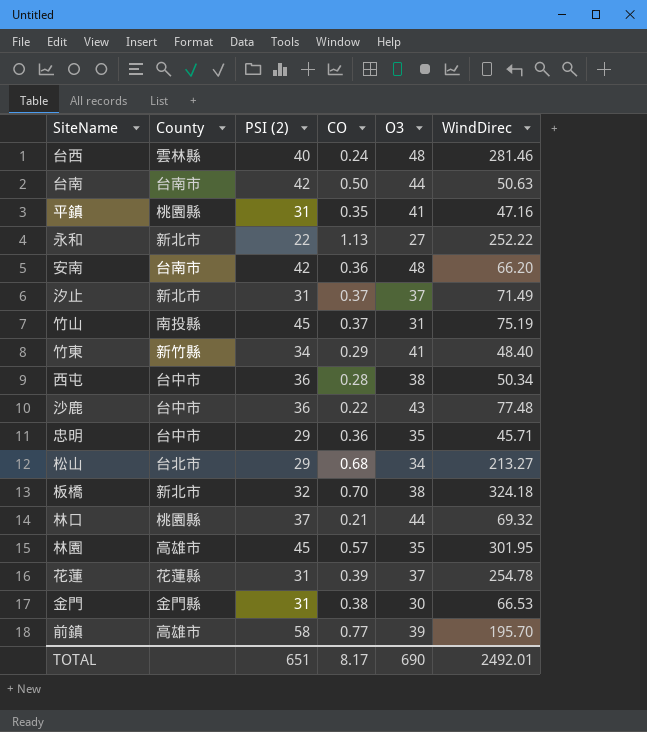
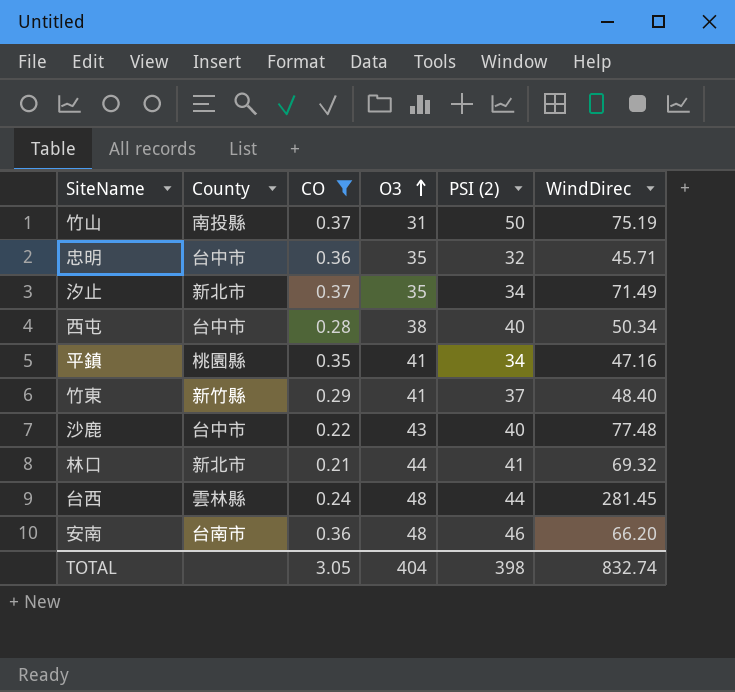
filter: none -> CO <= 0.37
row order: none -> O3 ascending
column PSI (2) | position: 3 -> 5
竹山 | PSI (2): 45 -> 50
忠明 | PSI (2): 29 -> 32
汐止 | O3: 37 -> 35
汐止 | PSI (2): 31 -> 34
西屯 | PSI (2): 36 -> 40
平鎮 | PSI (2): 31 -> 34
竹東 | PSI (2): 34 -> 37
沙鹿 | PSI (2): 36 -> 40
林口 | County: 桃園縣 -> 新北市
林口 | PSI (2): 37 -> 41
台西 | PSI (2): 40 -> 44
台西 | WindDirec: 281.46 -> 281.45
安南 | PSI (2): 42 -> 46
TOTAL | CO: 8.17 -> 3.05
TOTAL | O3: 690 -> 404
TOTAL | PSI (2): 651 -> 398
TOTAL | WindDirec: 2492.01 -> 832.74

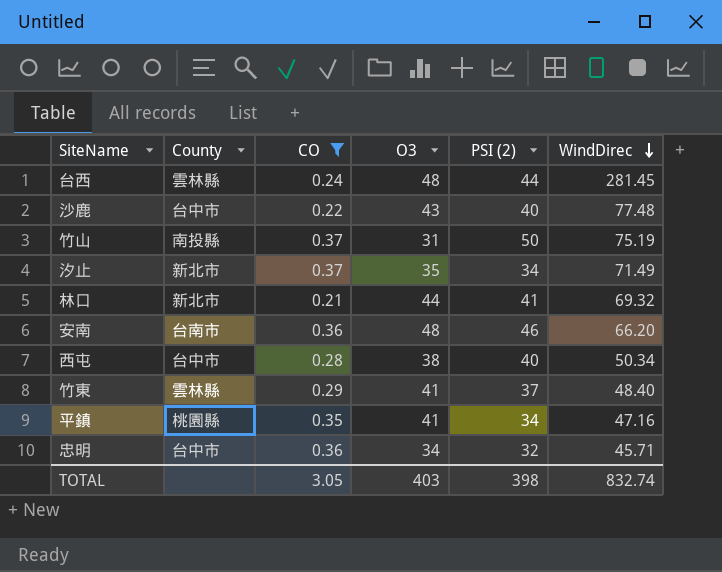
row order: O3 ascending -> WindDirec descending
竹東 | County: 新竹縣 -> 雲林縣
忠明 | O3: 35 -> 34
TOTAL | O3: 404 -> 403

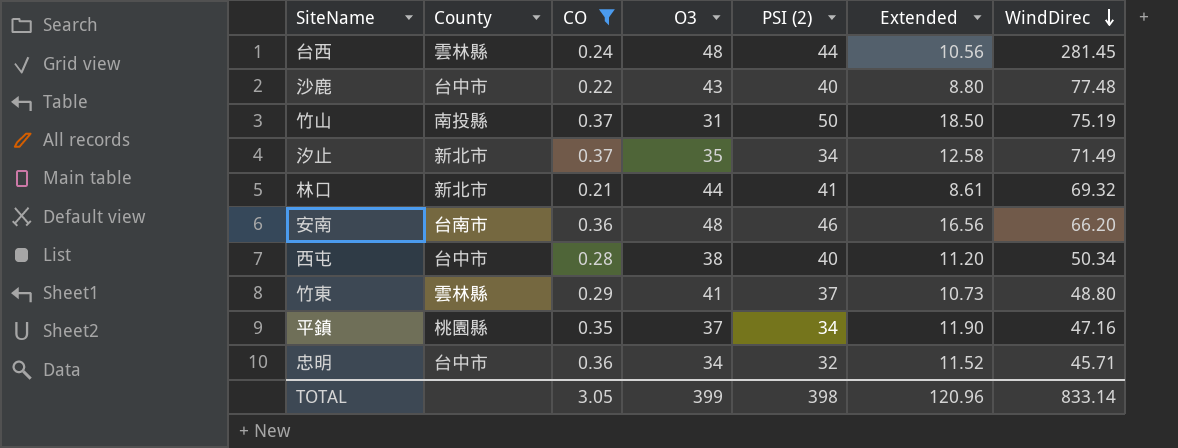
column Extended | formula: none -> [CO] * [PSI (2)]
竹東 | WindDirec: 48.40 -> 48.80
平鎮 | O3: 41 -> 37
TOTAL | O3: 403 -> 399
TOTAL | WindDirec: 832.74 -> 833.14

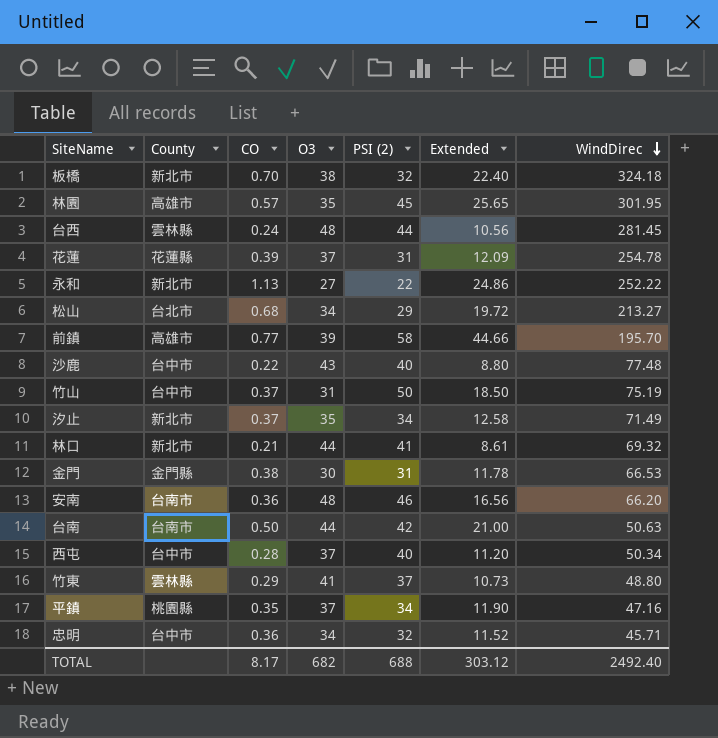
filter: CO <= 0.37 -> none
竹山 | County: 南投縣 -> 台中市
西屯 | O3: 38 -> 37
TOTAL | CO: 3.05 -> 8.17
TOTAL | O3: 399 -> 682
TOTAL | PSI (2): 398 -> 688
TOTAL | Extended: 120.96 -> 303.12
TOTAL | WindDirec: 833.14 -> 2492.40

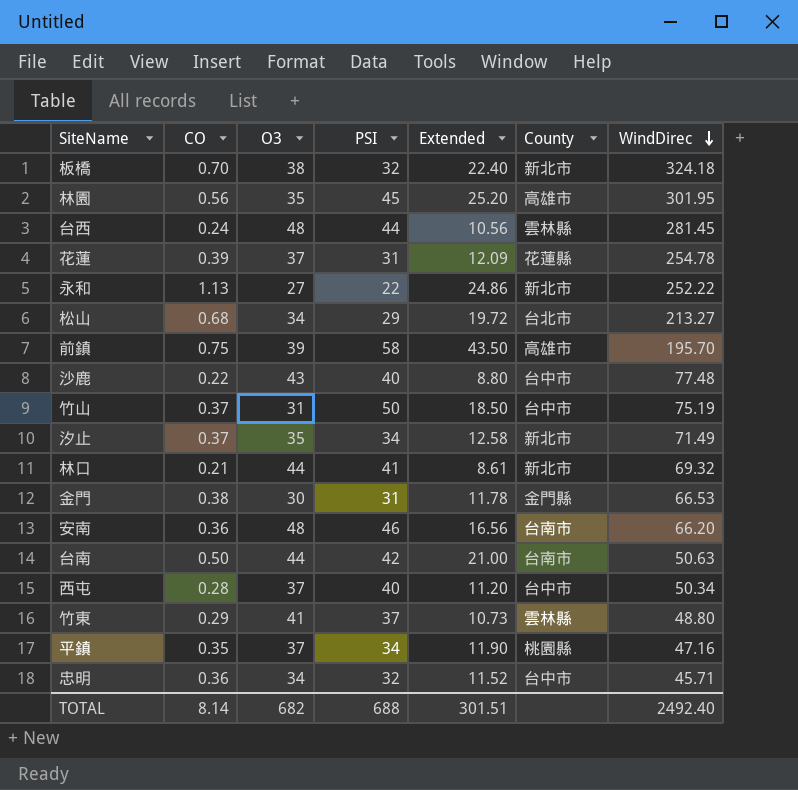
column name: PSI (2) -> PSI
column County | position: 2 -> 6
林園 | CO: 0.57 -> 0.56
林園 | Extended: 25.65 -> 25.20
前鎮 | CO: 0.77 -> 0.75
前鎮 | Extended: 44.66 -> 43.50
TOTAL | CO: 8.17 -> 8.14
TOTAL | Extended: 303.12 -> 301.51

